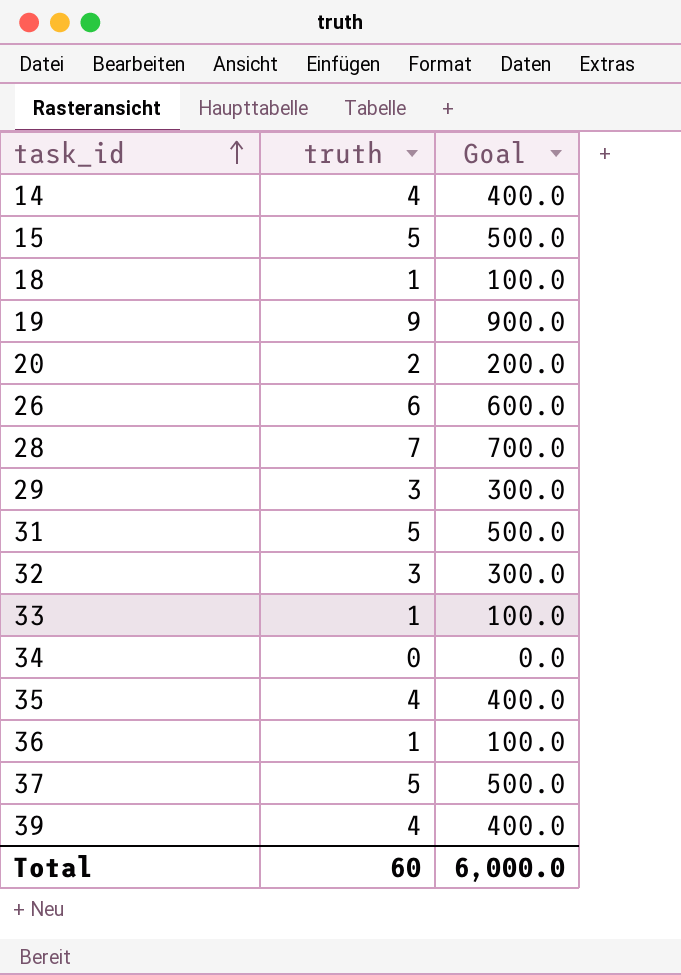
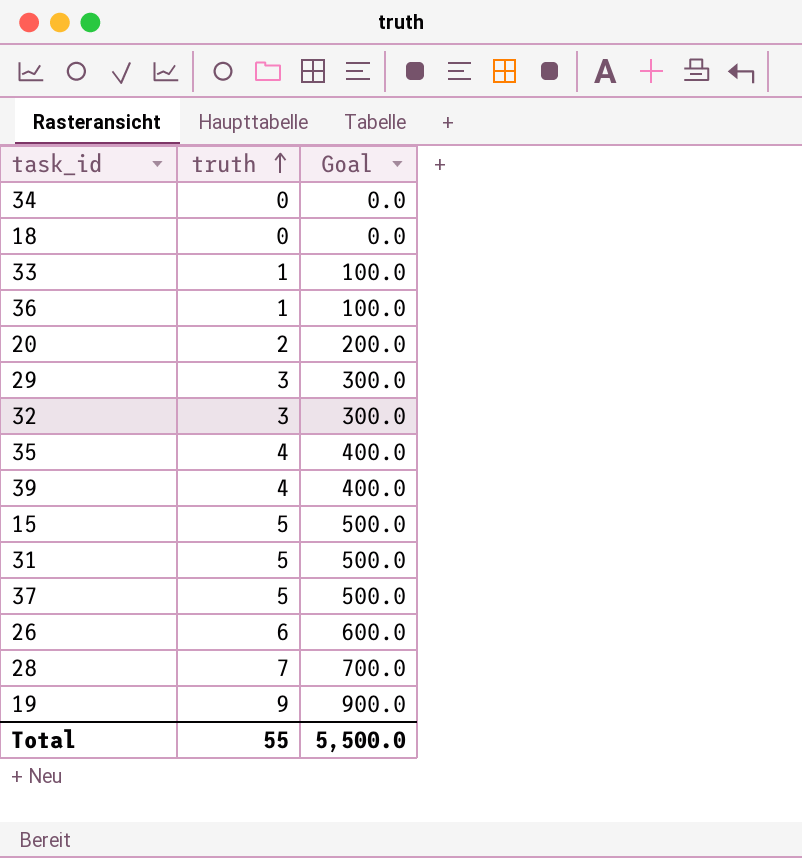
row order: task_id ascending -> truth ascending
row 14: 4 | 400.0 -> none
18 | truth: 1 -> 0
18 | Goal: 100.0 -> 0.0
Total | truth: 60 -> 55
Total | Goal: 6,000.0 -> 5,500.0

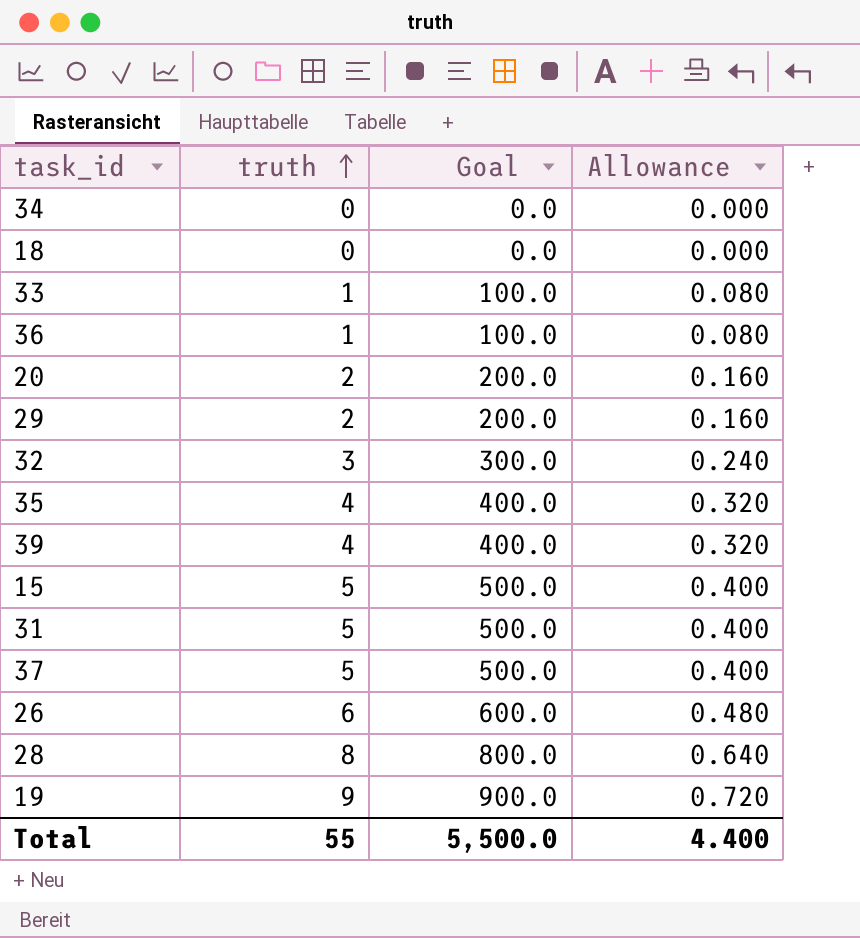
column Allowance | formula: none -> [truth] * 0.08
29 | truth: 3 -> 2
29 | Goal: 300.0 -> 200.0
28 | truth: 7 -> 8
28 | Goal: 700.0 -> 800.0

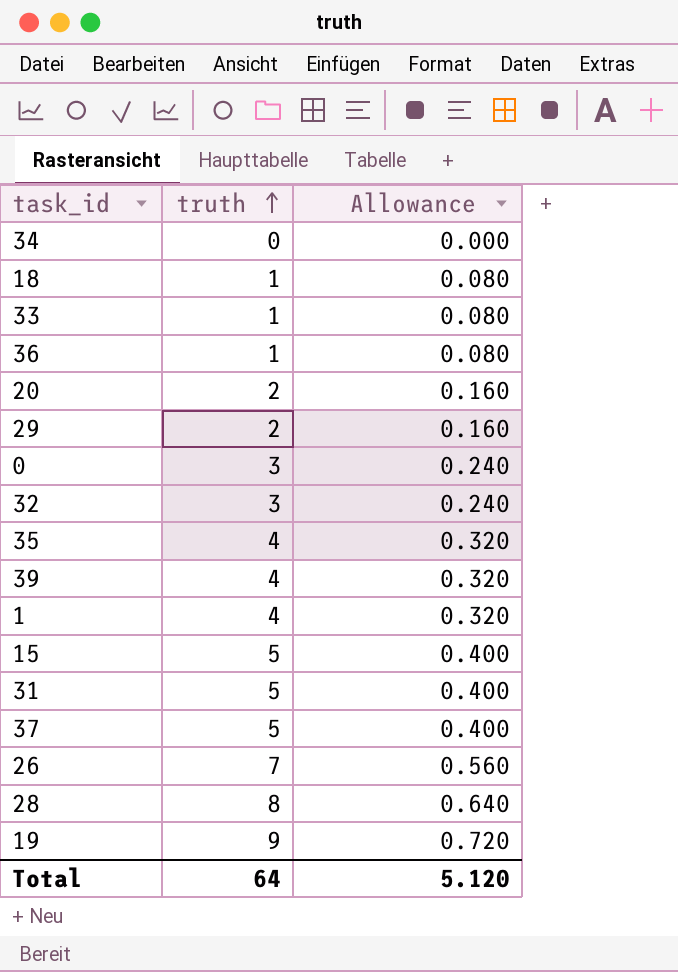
column Goal | formula: [truth] * 100 -> none
18 | truth: 0 -> 1
18 | Allowance: 0.000 -> 0.080
row 0: none -> 3 | 0.240
row 1: none -> 4 | 0.320
26 | truth: 6 -> 7
26 | Allowance: 0.480 -> 0.560
Total | truth: 55 -> 64
Total | Allowance: 4.400 -> 5.120

